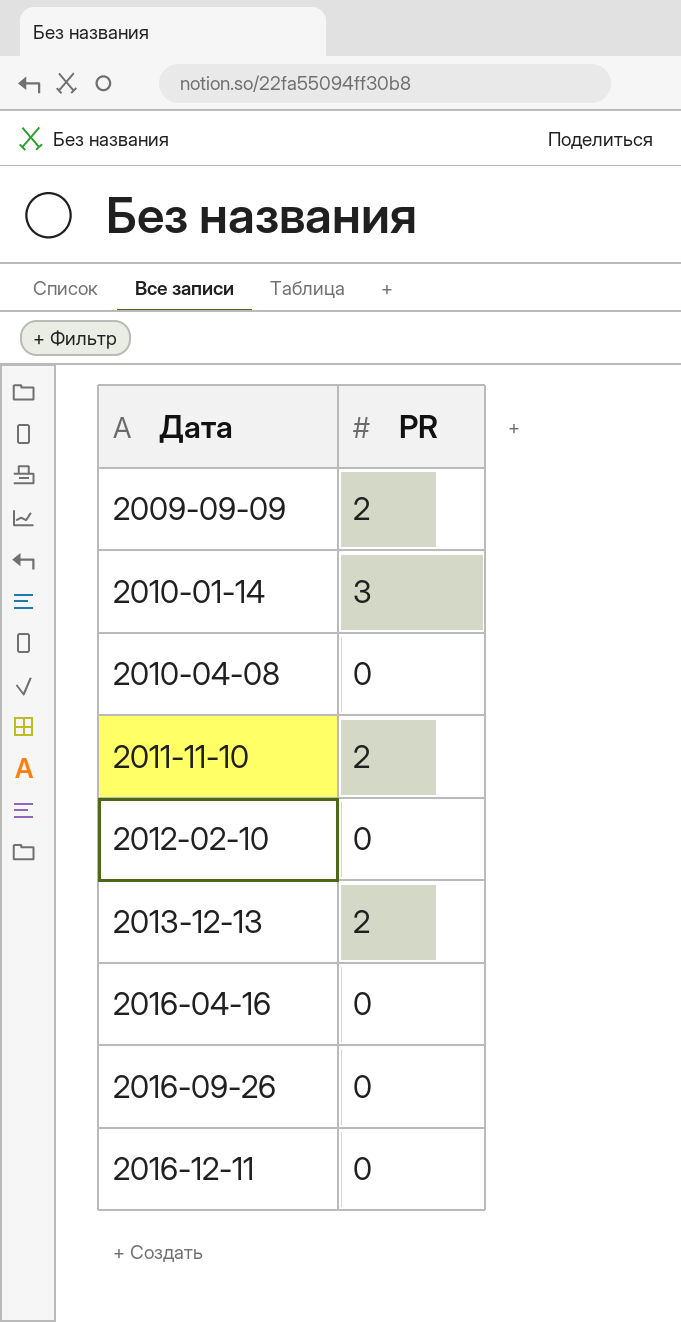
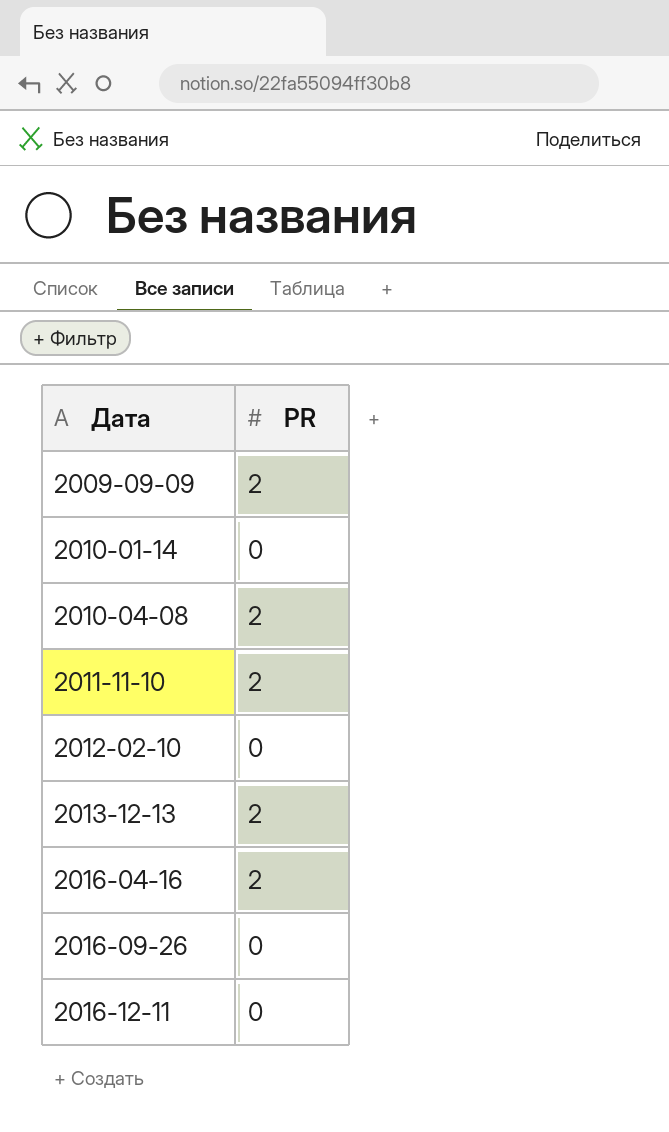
2010-01-14 | PR: 3 -> 0
2010-04-08 | PR: 0 -> 2
2016-04-16 | PR: 0 -> 2

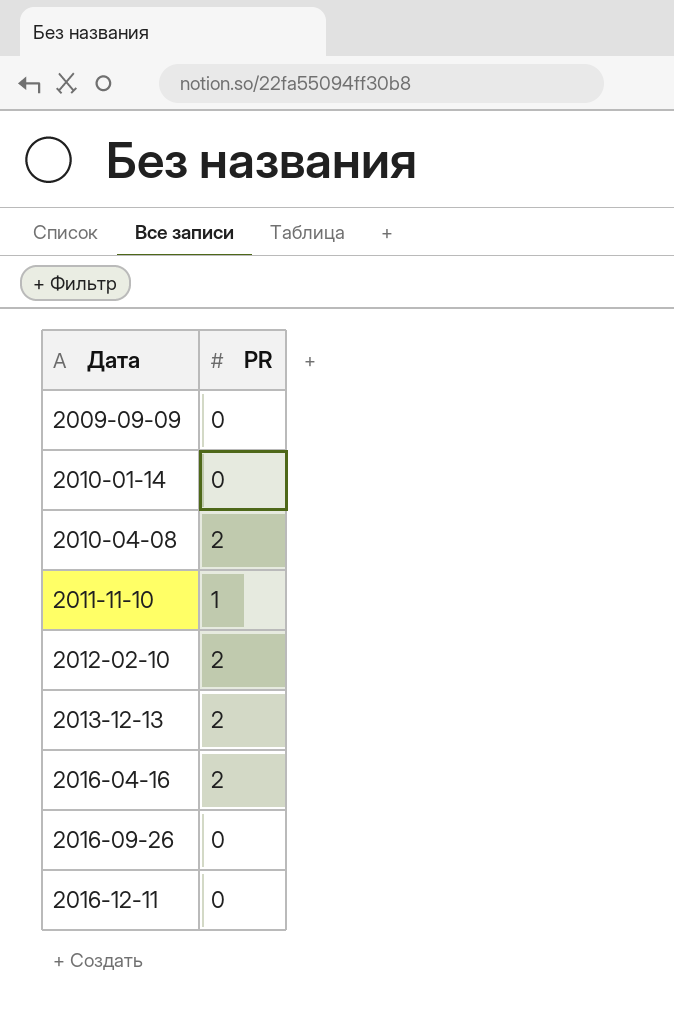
2009-09-09 | PR: 2 -> 0
2011-11-10 | PR: 2 -> 1
2012-02-10 | PR: 0 -> 2

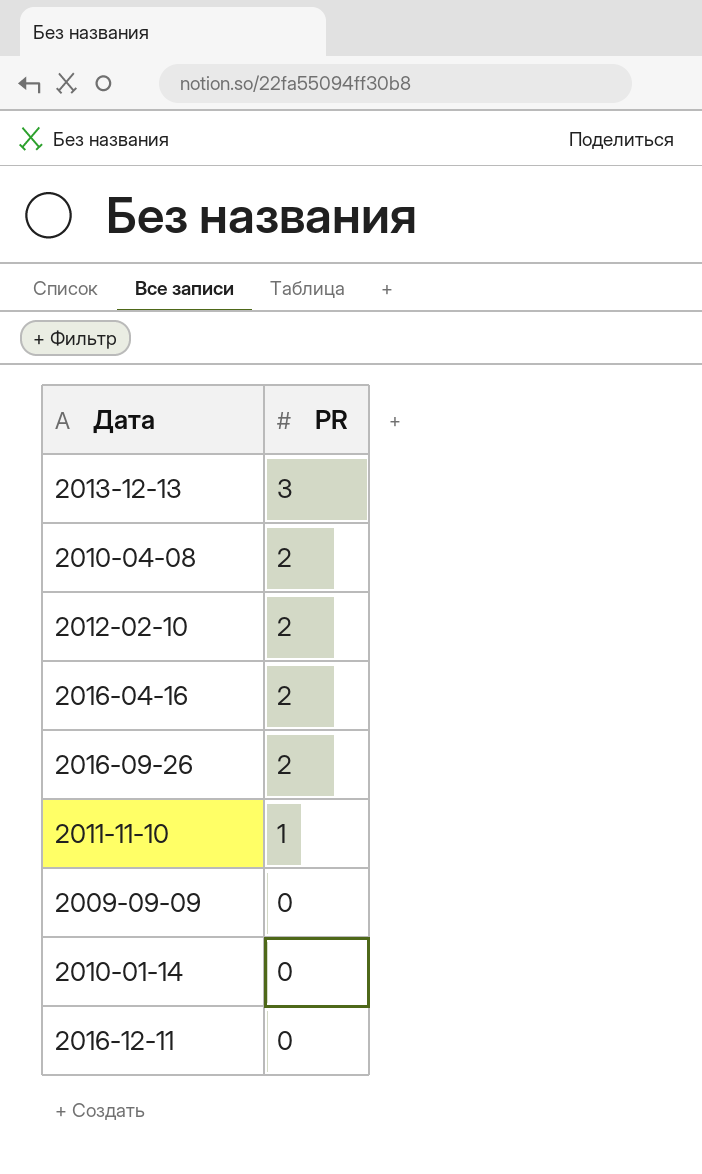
row order: Дата ascending -> PR descending
2013-12-13 | PR: 2 -> 3
2016-09-26 | PR: 0 -> 2

